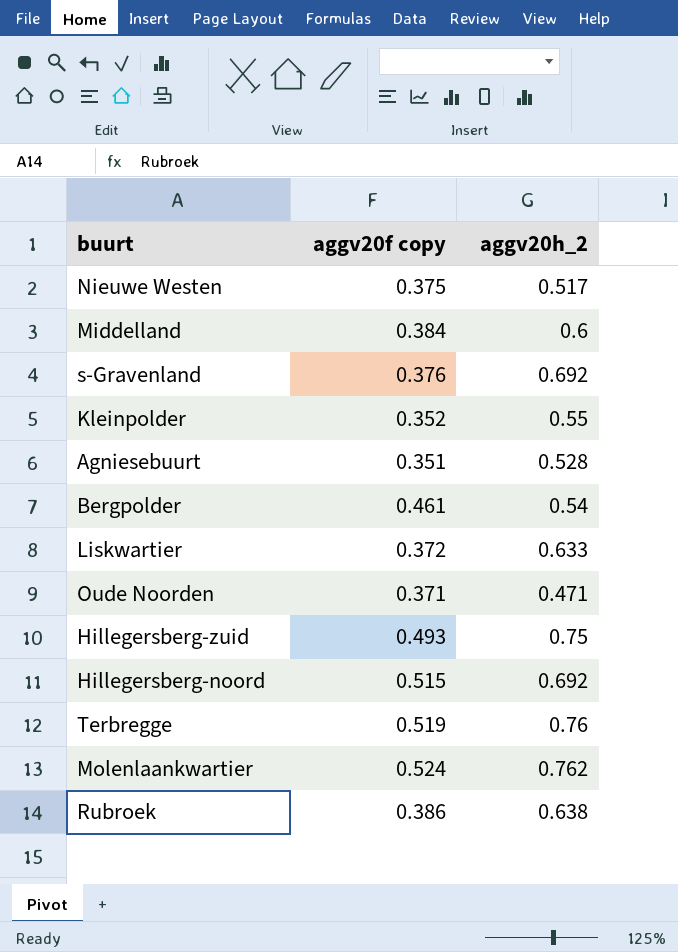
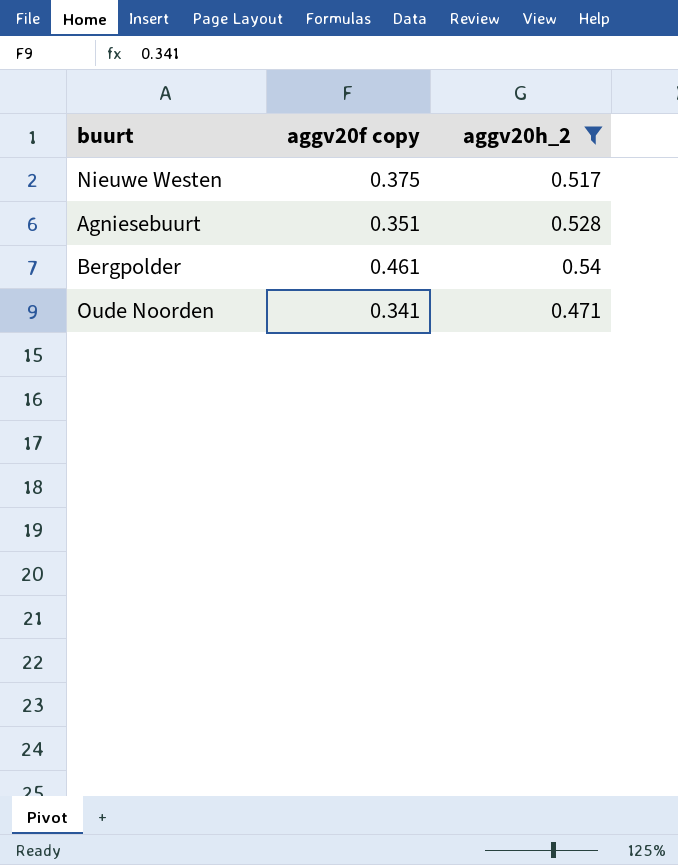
filter: none -> aggv20h_2 <= 0.54
Oude Noorden | aggv20f copy: 0.371 -> 0.341

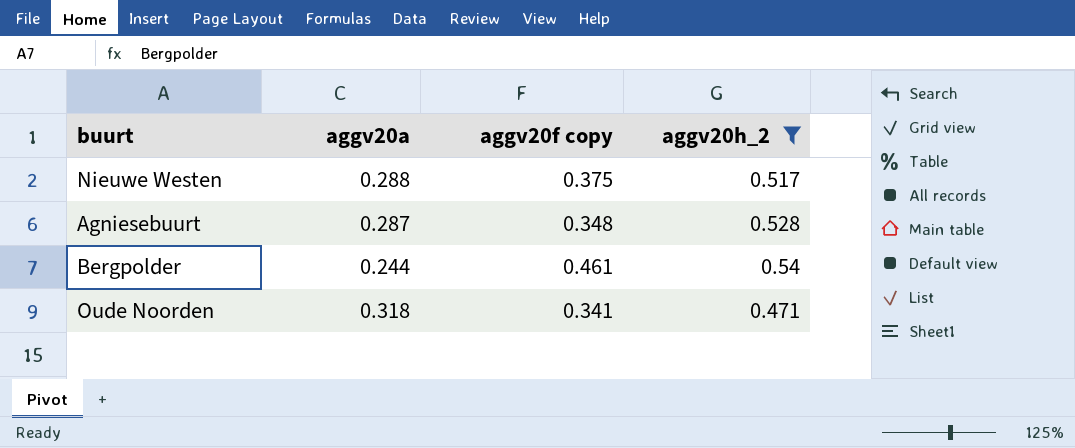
column aggv20a | position: none -> 2
Agniesebuurt | aggv20f copy: 0.351 -> 0.348

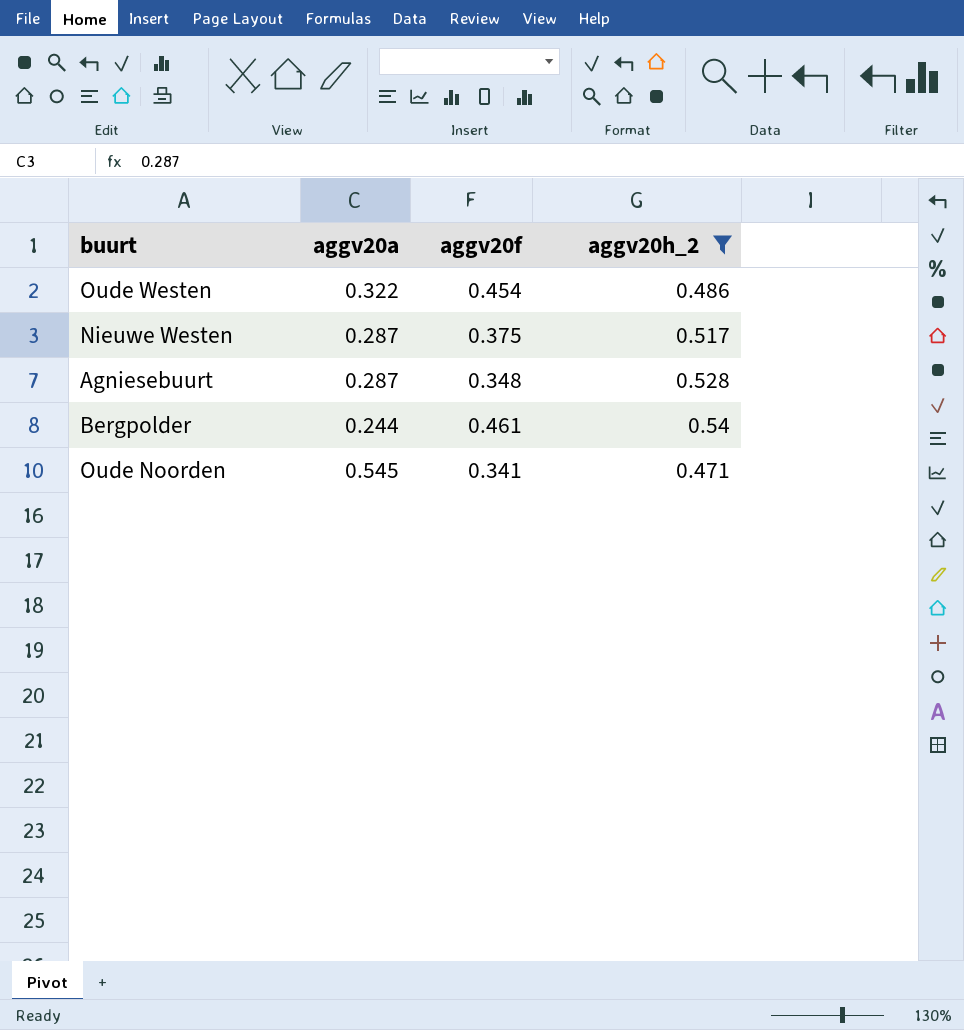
column name: aggv20f copy -> aggv20f
row Oude Westen: none -> 0.322 | 0.454 | 0.486
Nieuwe Westen | aggv20a: 0.288 -> 0.287
Oude Noorden | aggv20a: 0.318 -> 0.545

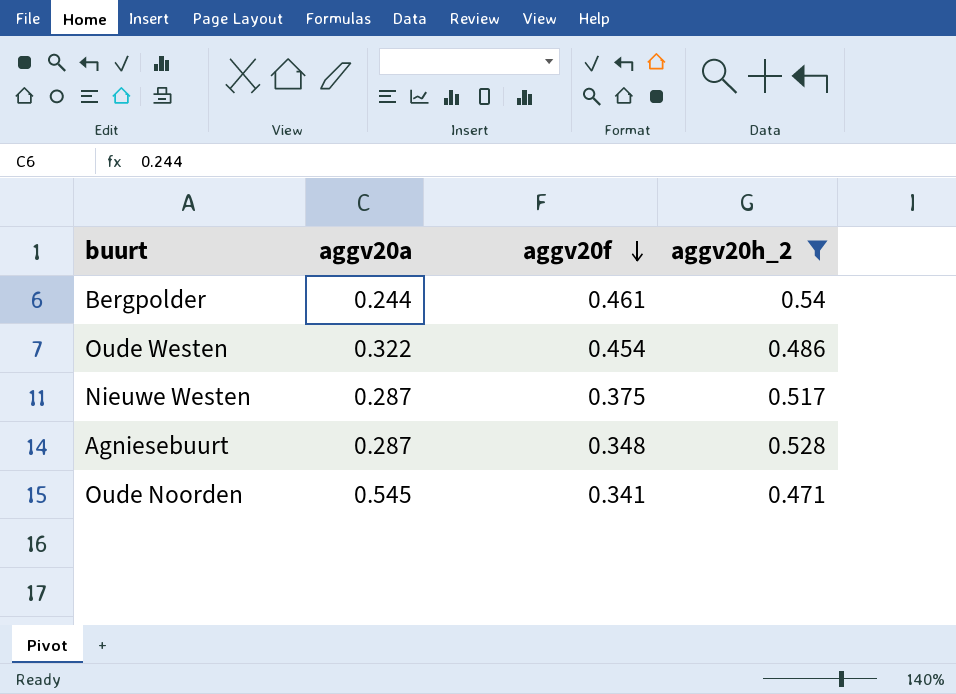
row order: none -> aggv20f descending

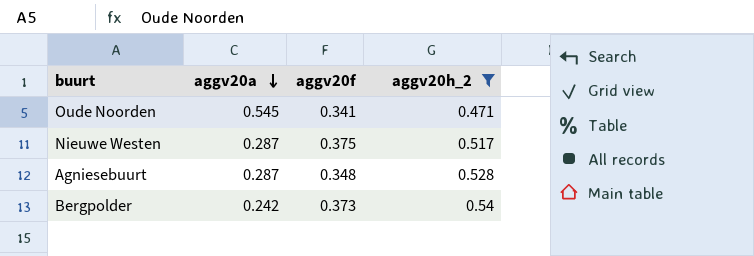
row order: aggv20f descending -> aggv20a descending
row Oude Westen: 0.322 | 0.454 | 0.486 -> none
Bergpolder | aggv20a: 0.244 -> 0.242
Bergpolder | aggv20f: 0.461 -> 0.373

